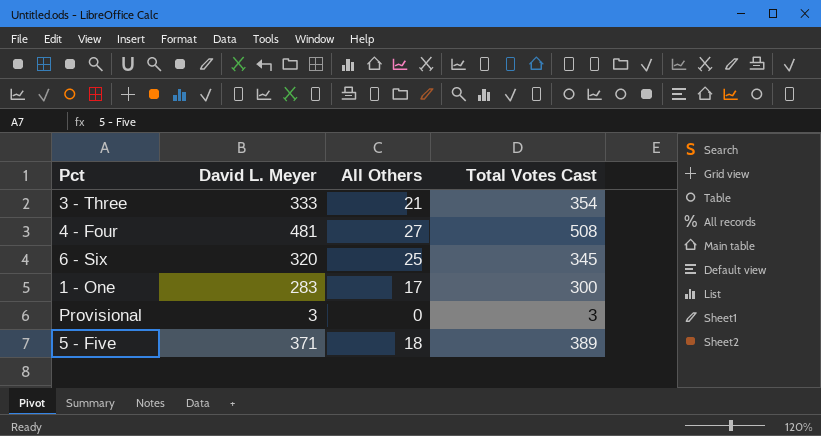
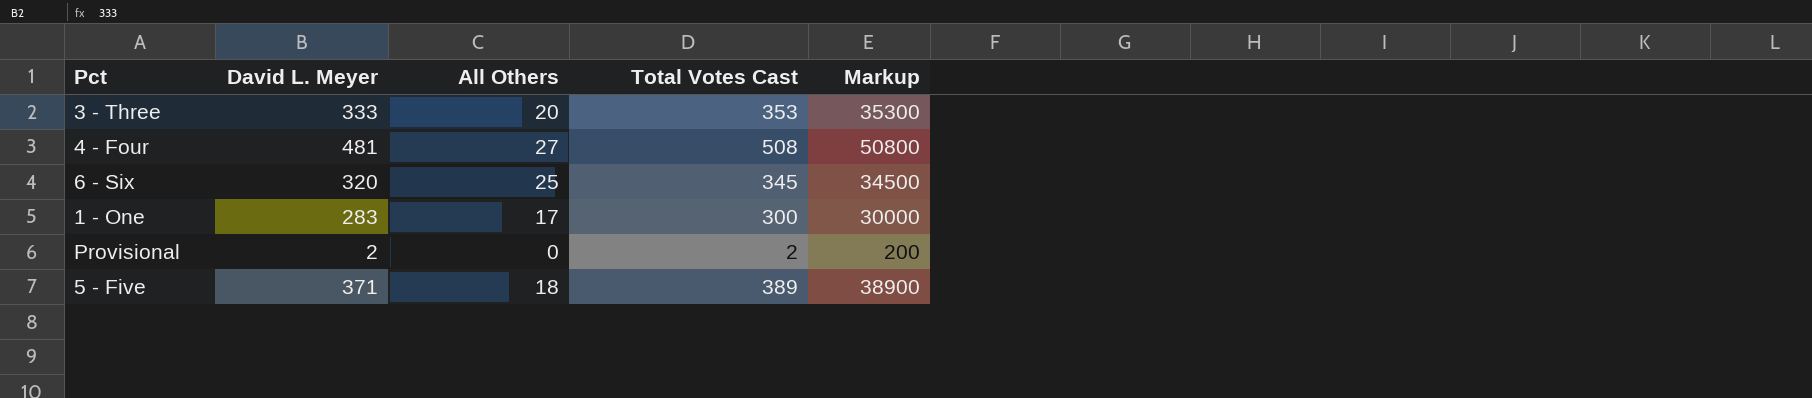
column Markup | formula: none -> [Total Votes Cast] * 100
3 - Three | All Others: 21 -> 20
3 - Three | Total Votes Cast: 354 -> 353
Provisional | David L. Meyer: 3 -> 2
Provisional | Total Votes Cast: 3 -> 2

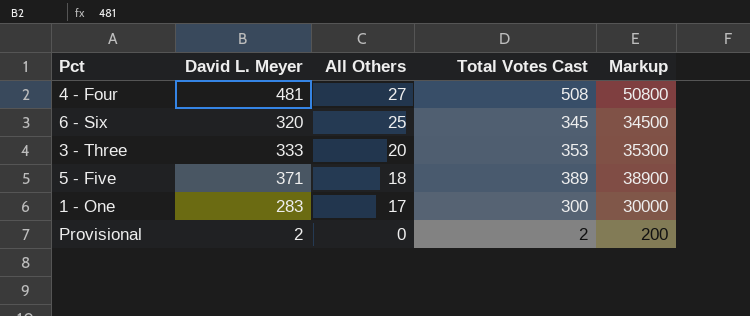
row order: none -> All Others descending

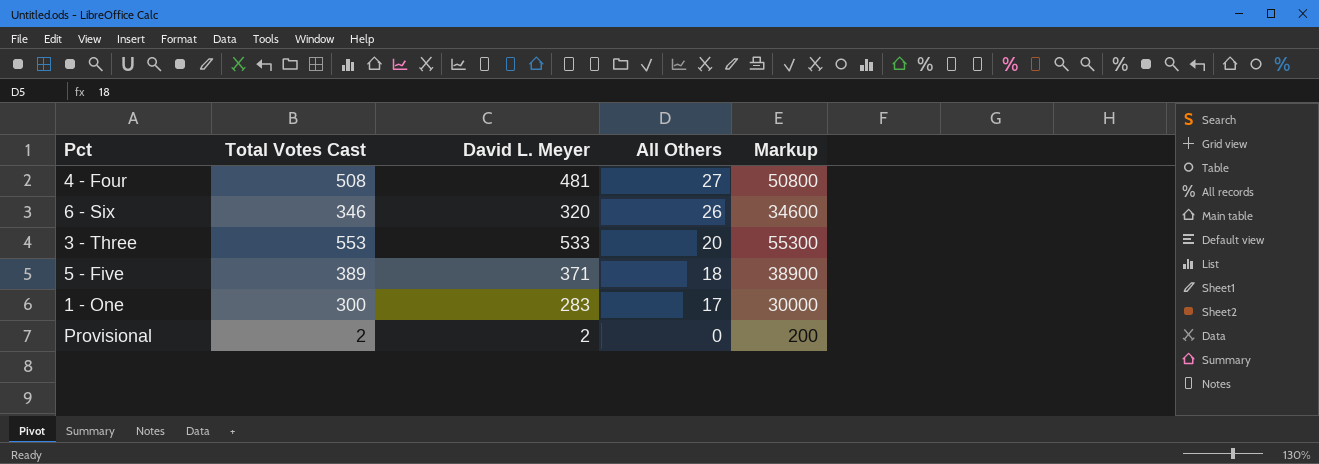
column Total Votes Cast | position: 4 -> 2
6 - Six | Total Votes Cast: 345 -> 346
6 - Six | All Others: 25 -> 26
6 - Six | Markup: 34500 -> 34600
3 - Three | Total Votes Cast: 353 -> 553
3 - Three | David L. Meyer: 333 -> 533
3 - Three | Markup: 35300 -> 55300

